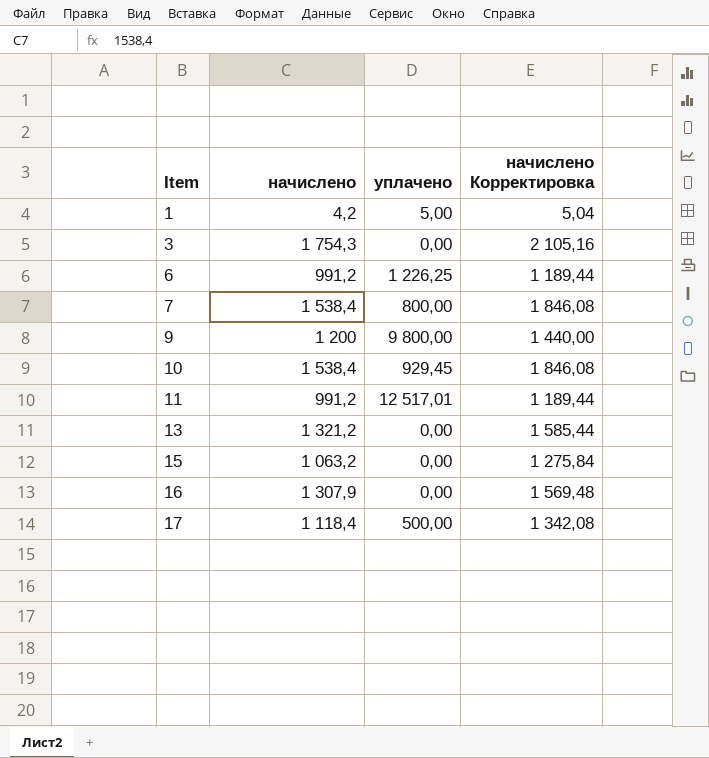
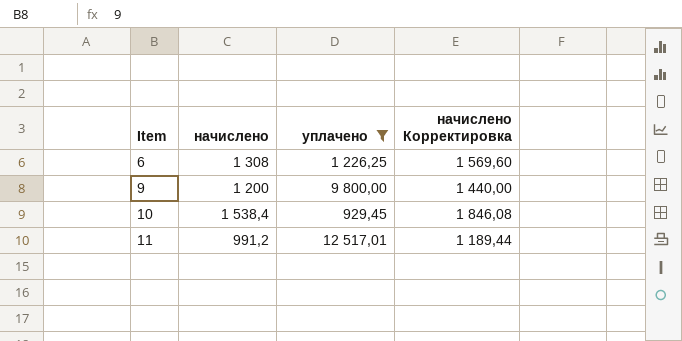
filter: none -> уплачено >= 929,45
6 | начислено: 991,2 -> 1 308
6 | начислено Корректировка: 1 189,44 -> 1 569,60

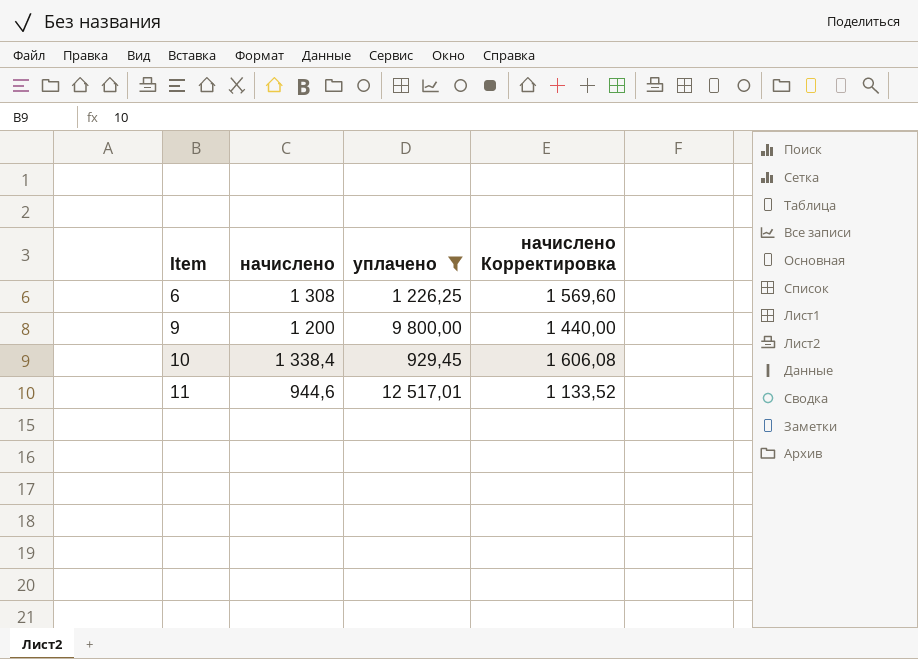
10 | начислено: 1 538,4 -> 1 338,4
10 | начислено Корректировка: 1 846,08 -> 1 606,08
11 | начислено: 991,2 -> 944,6
11 | начислено Корректировка: 1 189,44 -> 1 133,52

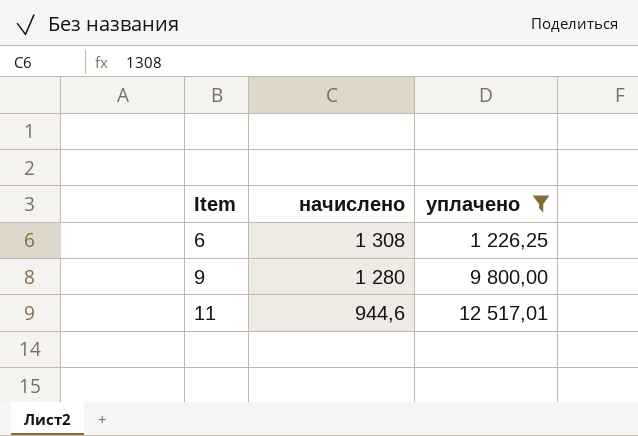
column начислено Корректировка | formula: [начислено] * 1,2 -> none
row 10: 1 338,4 | 929,45 | 1 606,08 -> none
9 | начислено: 1 200 -> 1 280

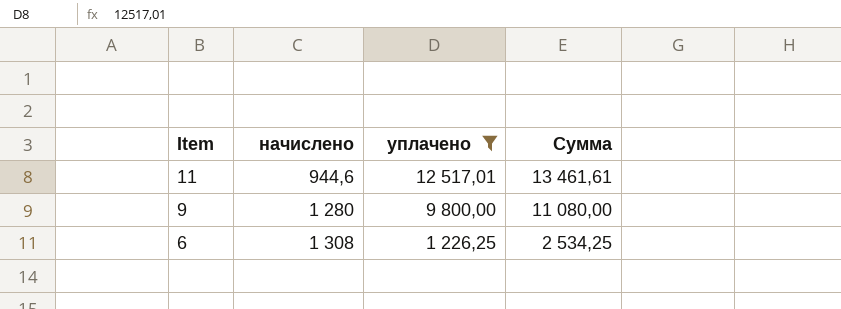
row order: Item ascending -> Item descending
column Сумма | formula: none -> [начислено] + [уплачено]

